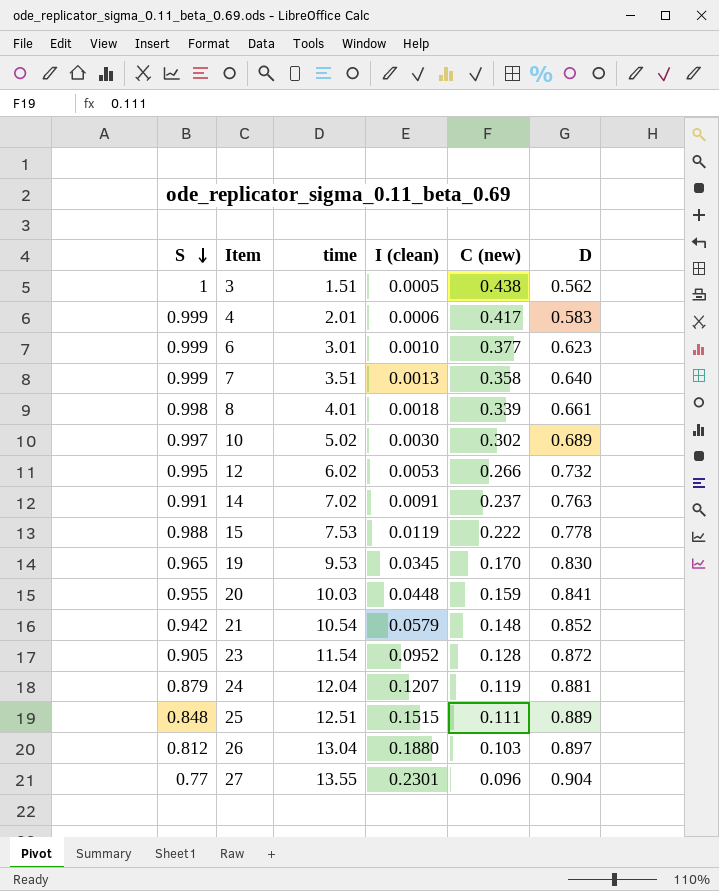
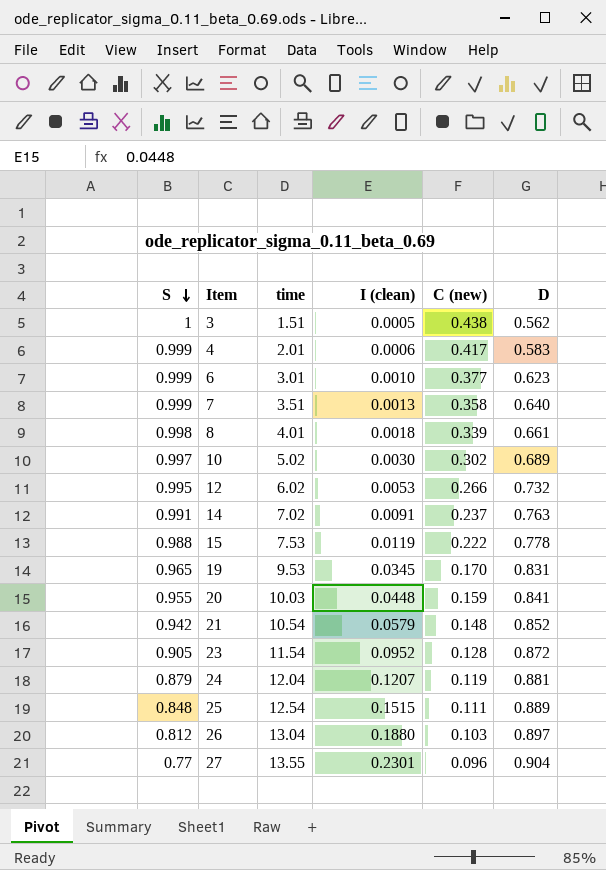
19 | D: 0.830 -> 0.831
25 | time: 12.51 -> 12.54

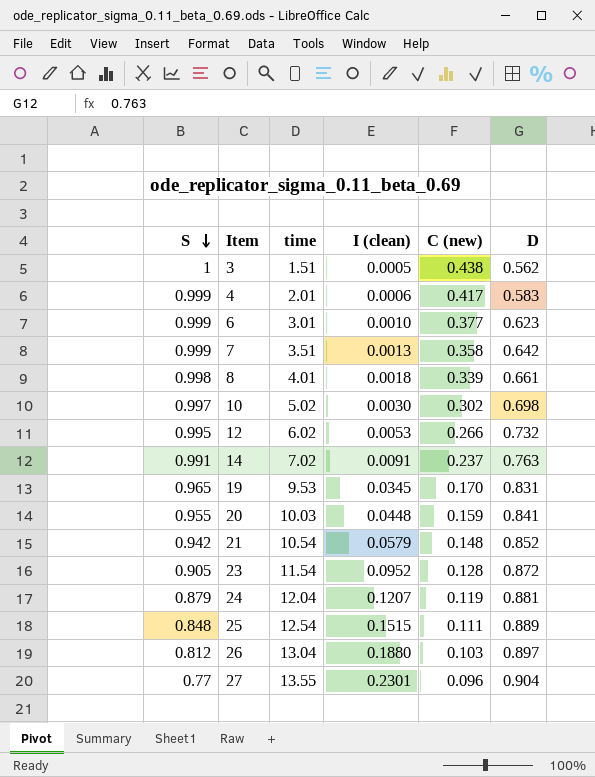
row 15: 0.988 | 7.53 | 0.0119 | 0.222 | 0.778 -> none
7 | D: 0.640 -> 0.642
10 | D: 0.689 -> 0.698

